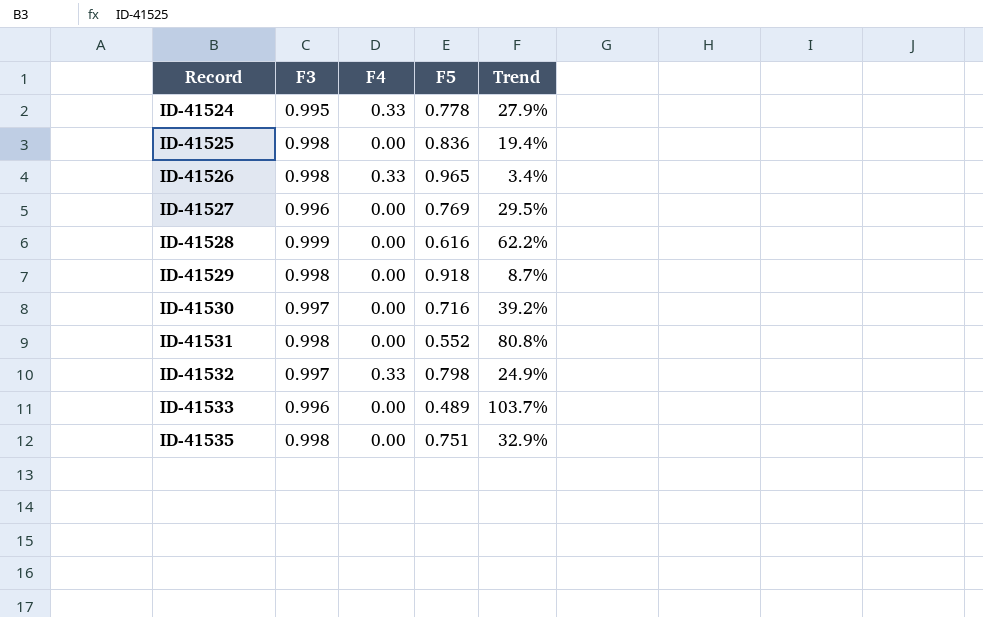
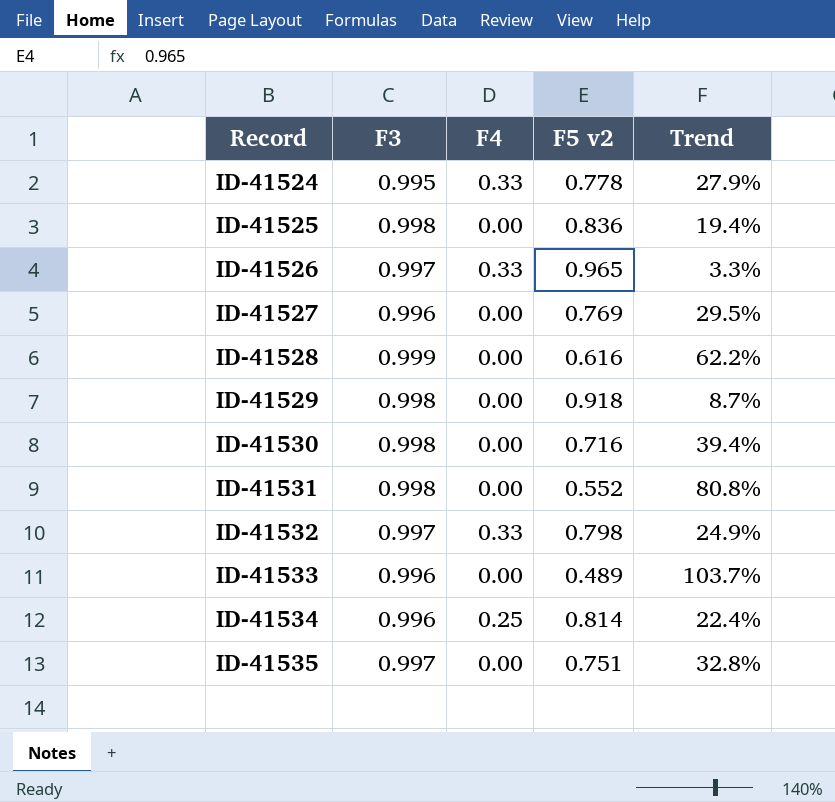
column name: F5 -> F5 v2
ID-41526 | F3: 0.998 -> 0.997
ID-41526 | Trend: 3.4% -> 3.3%
ID-41530 | F3: 0.997 -> 0.998
ID-41530 | Trend: 39.2% -> 39.4%
row ID-41534: none -> 0.996 | 0.25 | 0.814 | 22.4%
ID-41535 | F3: 0.998 -> 0.997
ID-41535 | Trend: 32.9% -> 32.8%

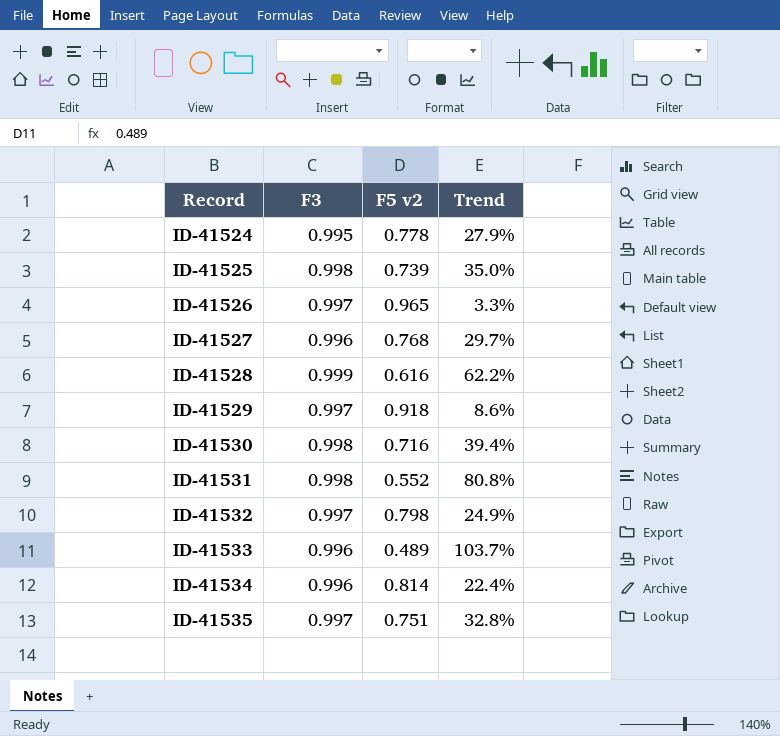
column F4 | position: 3 -> none
ID-41525 | F5 v2: 0.836 -> 0.739
ID-41525 | Trend: 19.4% -> 35.0%
ID-41527 | F5 v2: 0.769 -> 0.768
ID-41527 | Trend: 29.5% -> 29.7%
ID-41529 | F3: 0.998 -> 0.997
ID-41529 | Trend: 8.7% -> 8.6%

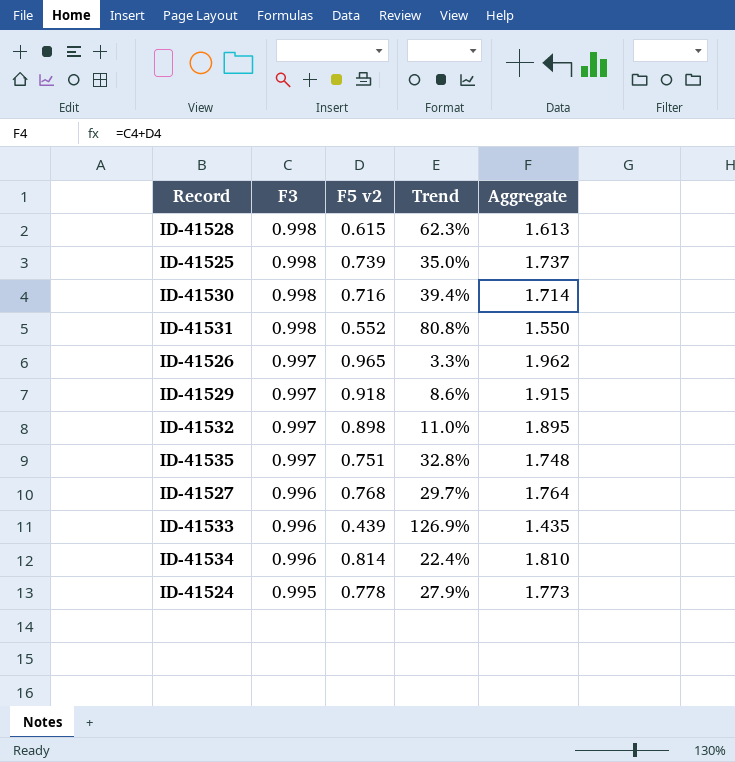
row order: Record ascending -> F3 descending
column Aggregate | formula: none -> [F3] + [F5 v2]
ID-41528 | F3: 0.999 -> 0.998
ID-41528 | F5 v2: 0.616 -> 0.615
ID-41528 | Trend: 62.2% -> 62.3%
ID-41532 | F5 v2: 0.798 -> 0.898
ID-41532 | Trend: 24.9% -> 11.0%
ID-41533 | F5 v2: 0.489 -> 0.439
ID-41533 | Trend: 103.7% -> 126.9%

